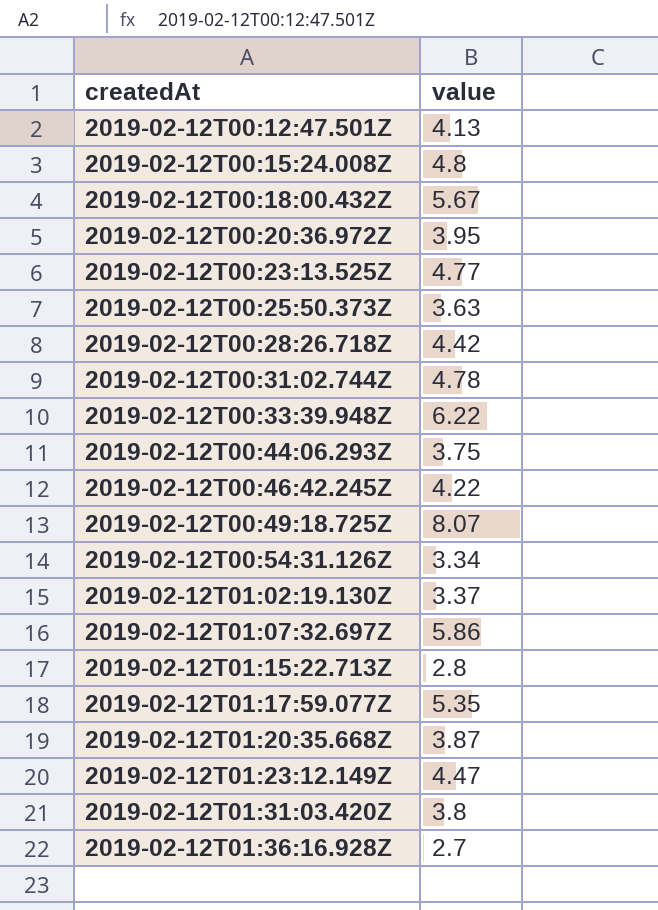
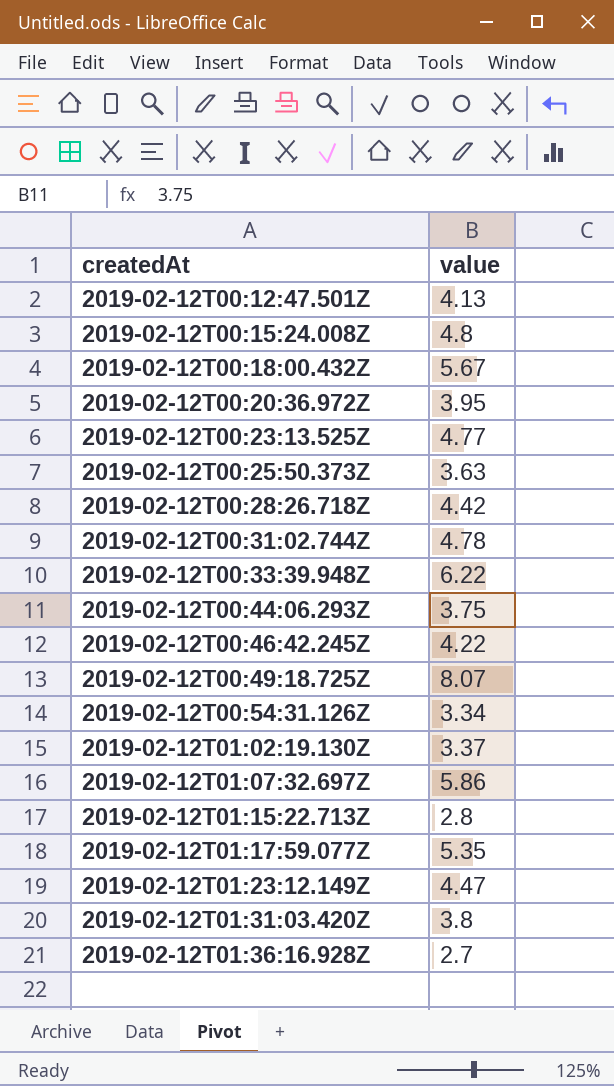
row 2019-02-12T01:20:35.668Z: 3.87 -> none

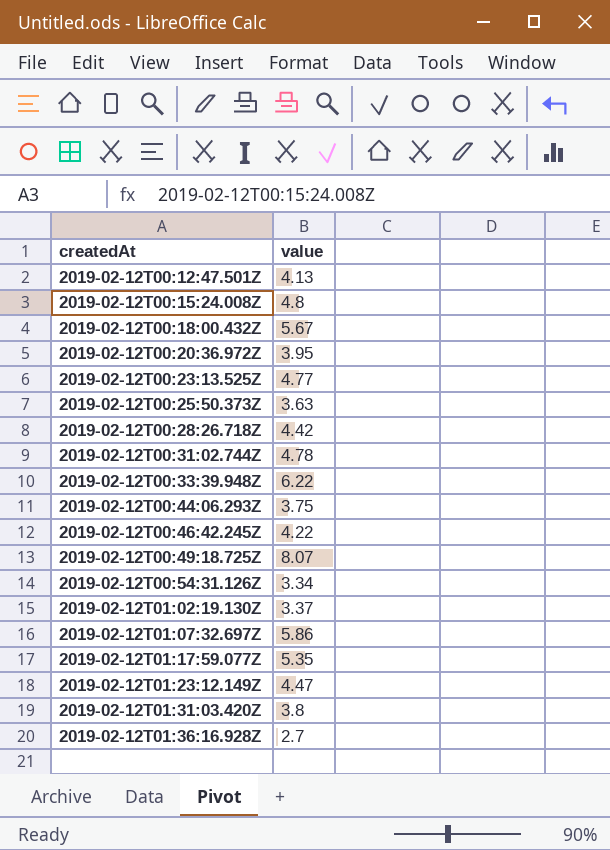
row 2019-02-12T01:15:22.713Z: 2.8 -> none

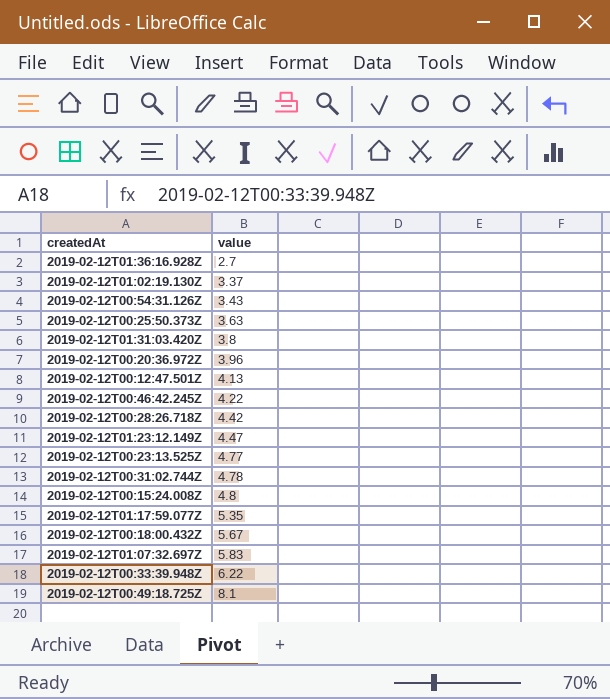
row order: createdAt ascending -> value ascending
row 2019-02-12T00:44:06.293Z: 3.75 -> none
2019-02-12T00:54:31.126Z | value: 3.34 -> 3.43
2019-02-12T00:20:36.972Z | value: 3.95 -> 3.96
2019-02-12T01:07:32.697Z | value: 5.86 -> 5.83
2019-02-12T00:49:18.725Z | value: 8.07 -> 8.1

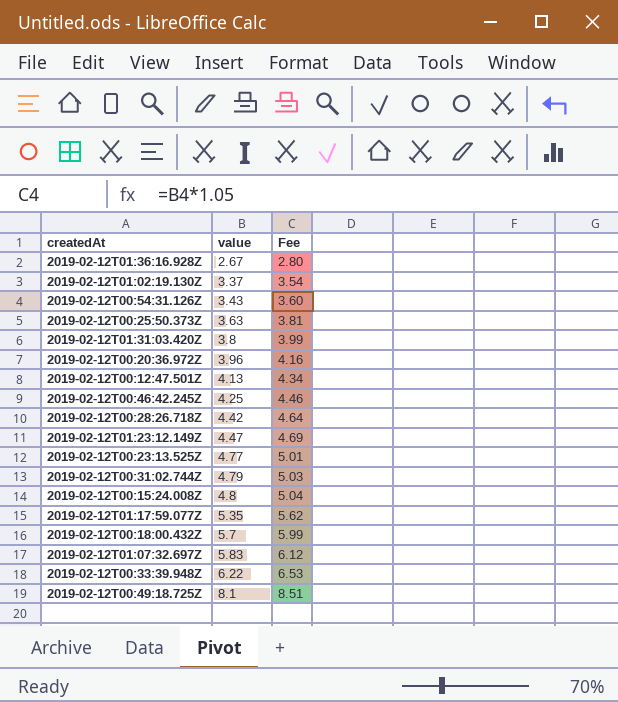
column Fee | formula: none -> [value] * 1.05
2019-02-12T01:36:16.928Z | value: 2.7 -> 2.67
2019-02-12T00:46:42.245Z | value: 4.22 -> 4.25
2019-02-12T00:31:02.744Z | value: 4.78 -> 4.79
2019-02-12T00:18:00.432Z | value: 5.67 -> 5.7

